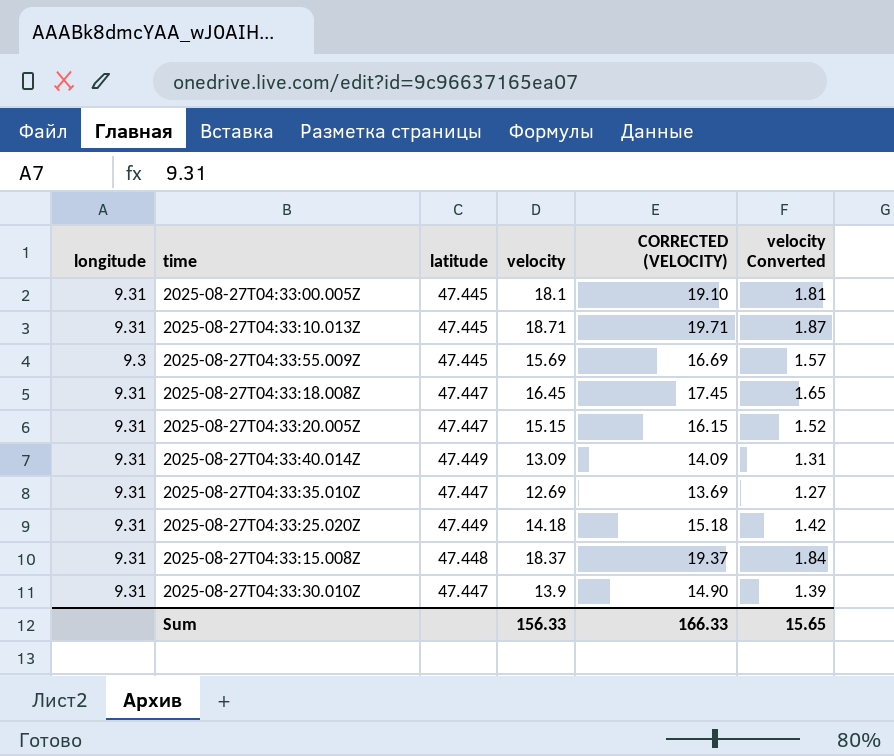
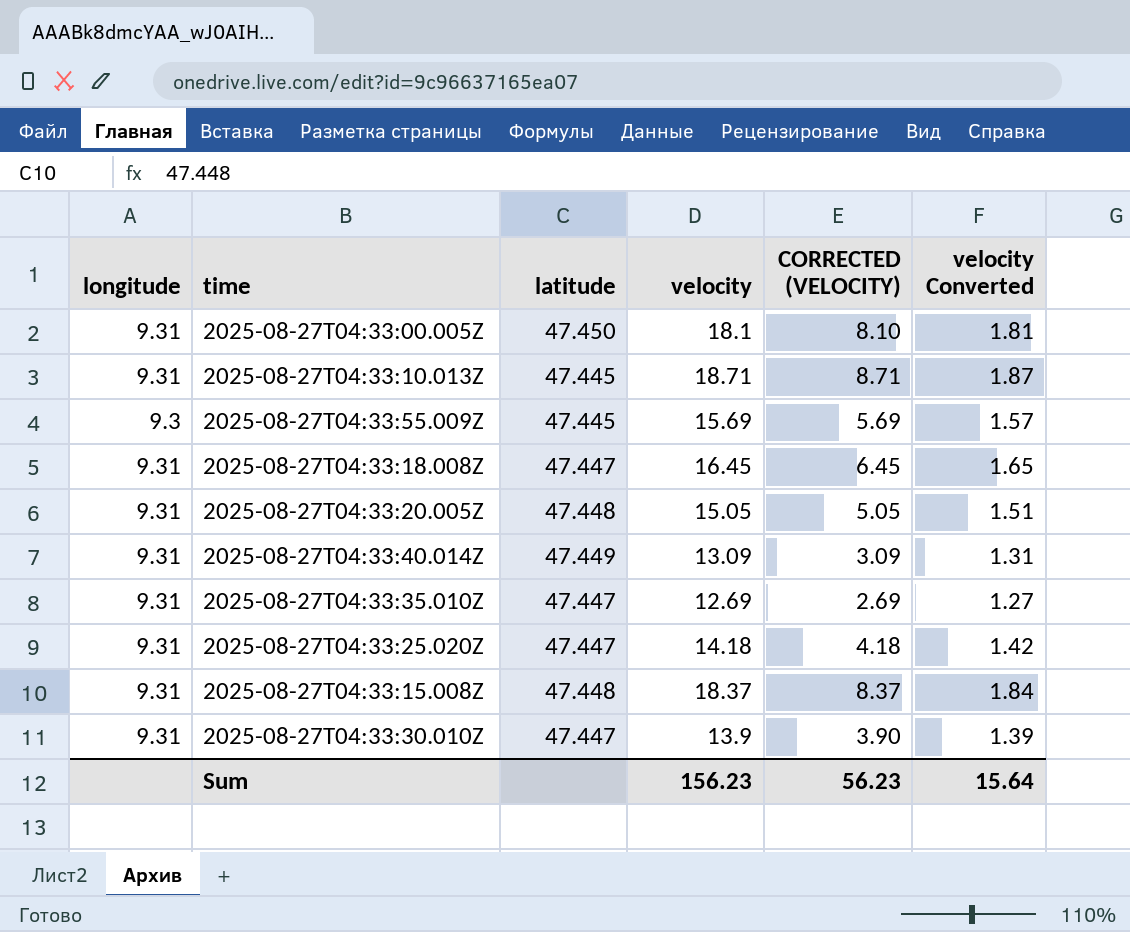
column CORRECTED (VELOCITY) | formula: [velocity] + 1 -> [velocity] - 10
2025-08-27T04:33:00.005Z | latitude: 47.445 -> 47.450
2025-08-27T04:33:20.005Z | latitude: 47.447 -> 47.448
2025-08-27T04:33:20.005Z | velocity: 15.15 -> 15.05
2025-08-27T04:33:20.005Z | velocity Converted: 1.52 -> 1.51
2025-08-27T04:33:25.020Z | latitude: 47.449 -> 47.447
Sum | velocity: 156.33 -> 156.23
Sum | CORRECTED (VELOCITY): 166.33 -> 56.23
Sum | velocity Converted: 15.65 -> 15.64

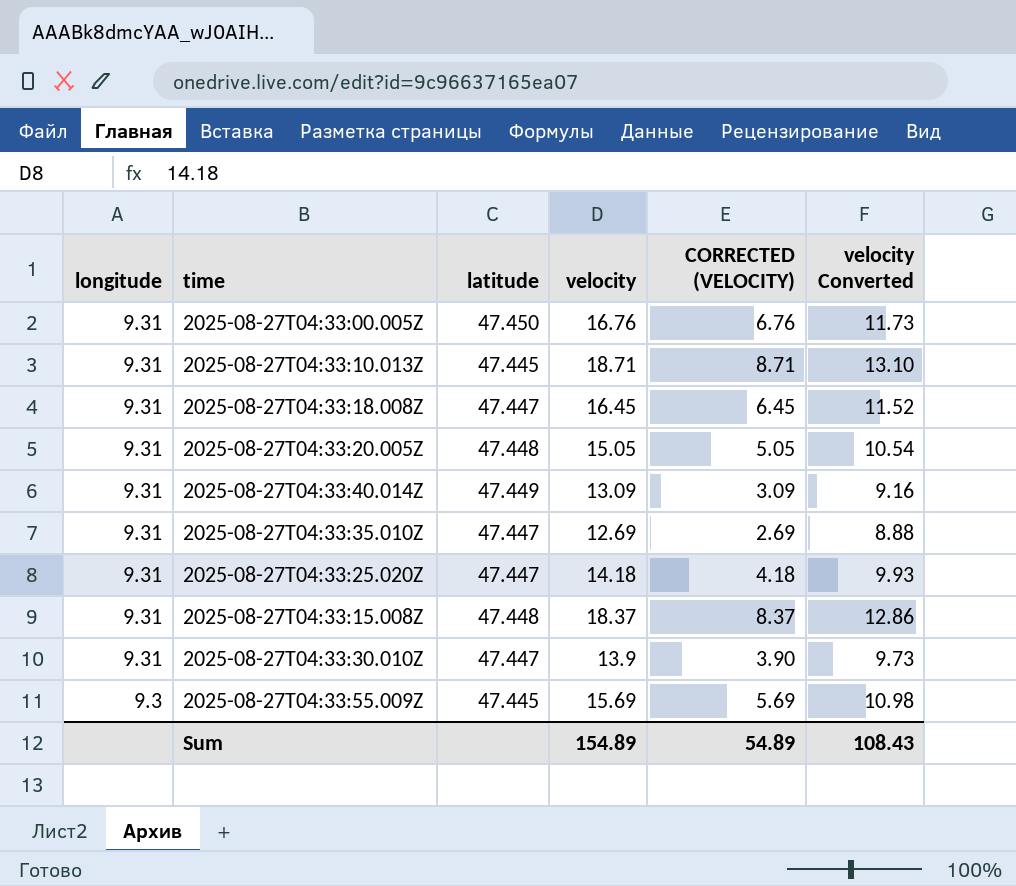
row order: none -> longitude descending
column velocity Converted | formula: [velocity] * 0.1 -> [velocity] * 0.7
2025-08-27T04:33:00.005Z | velocity: 18.1 -> 16.76
2025-08-27T04:33:00.005Z | CORRECTED (VELOCITY): 8.10 -> 6.76
Sum | velocity: 156.23 -> 154.89
Sum | CORRECTED (VELOCITY): 56.23 -> 54.89
Sum | velocity Converted: 15.64 -> 108.43

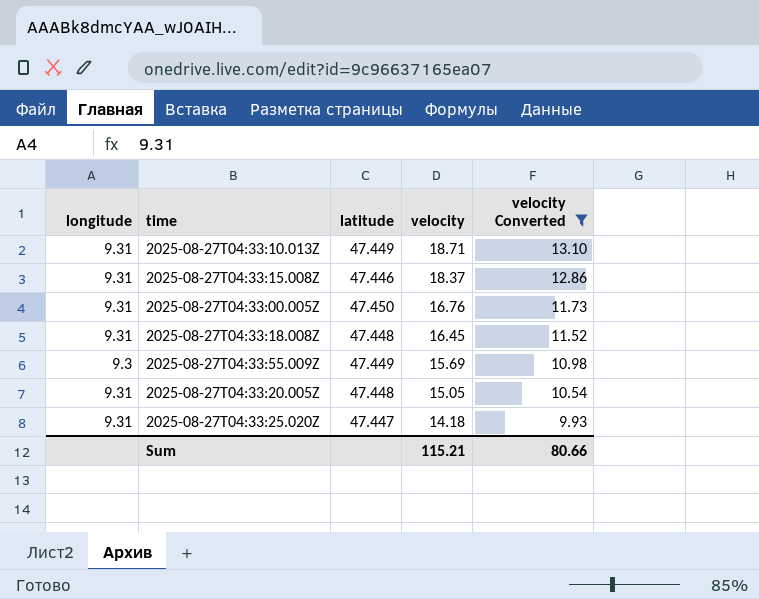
filter: none -> velocity Converted >= 9.93
row order: longitude descending -> velocity descending
column CORRECTED (VELOCITY) | formula: [velocity] - 10 -> none
2025-08-27T04:33:10.013Z | latitude: 47.445 -> 47.449
2025-08-27T04:33:15.008Z | latitude: 47.448 -> 47.446
2025-08-27T04:33:18.008Z | latitude: 47.447 -> 47.448
2025-08-27T04:33:55.009Z | latitude: 47.445 -> 47.449
Sum | velocity: 154.89 -> 115.21
Sum | velocity Converted: 108.43 -> 80.66

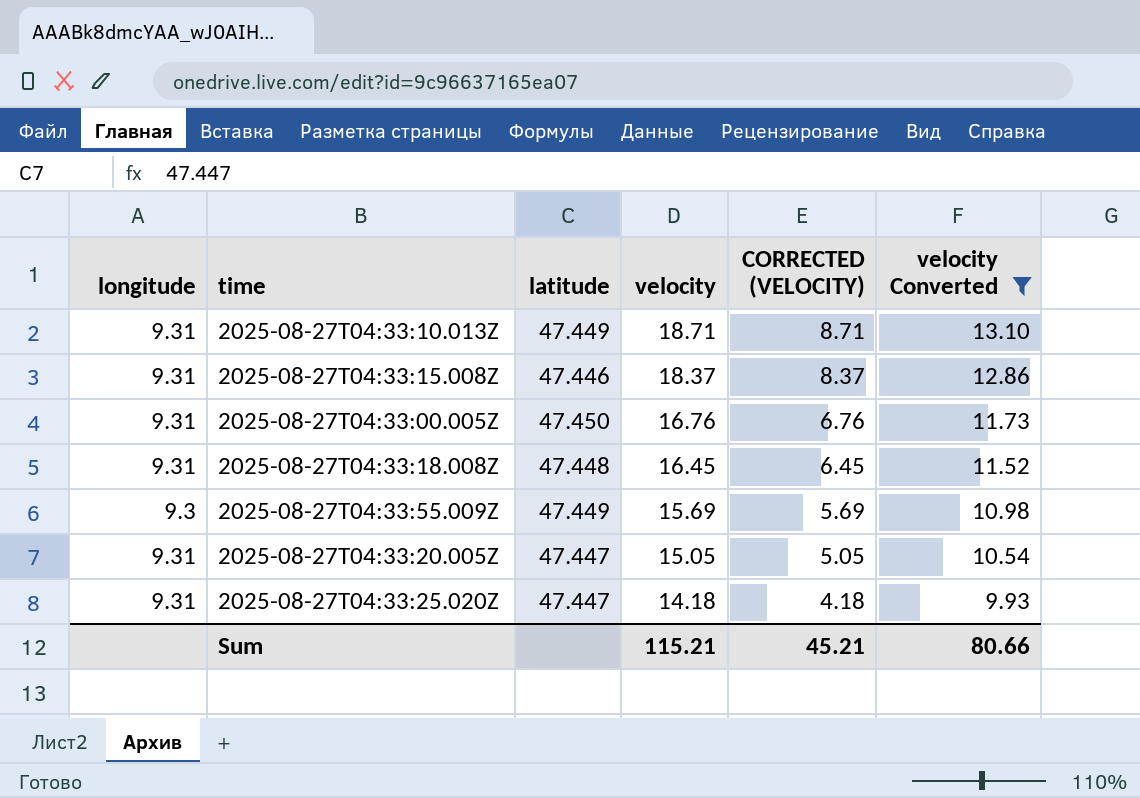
column CORRECTED (VELOCITY) | formula: none -> [velocity] - 10
2025-08-27T04:33:20.005Z | latitude: 47.448 -> 47.447

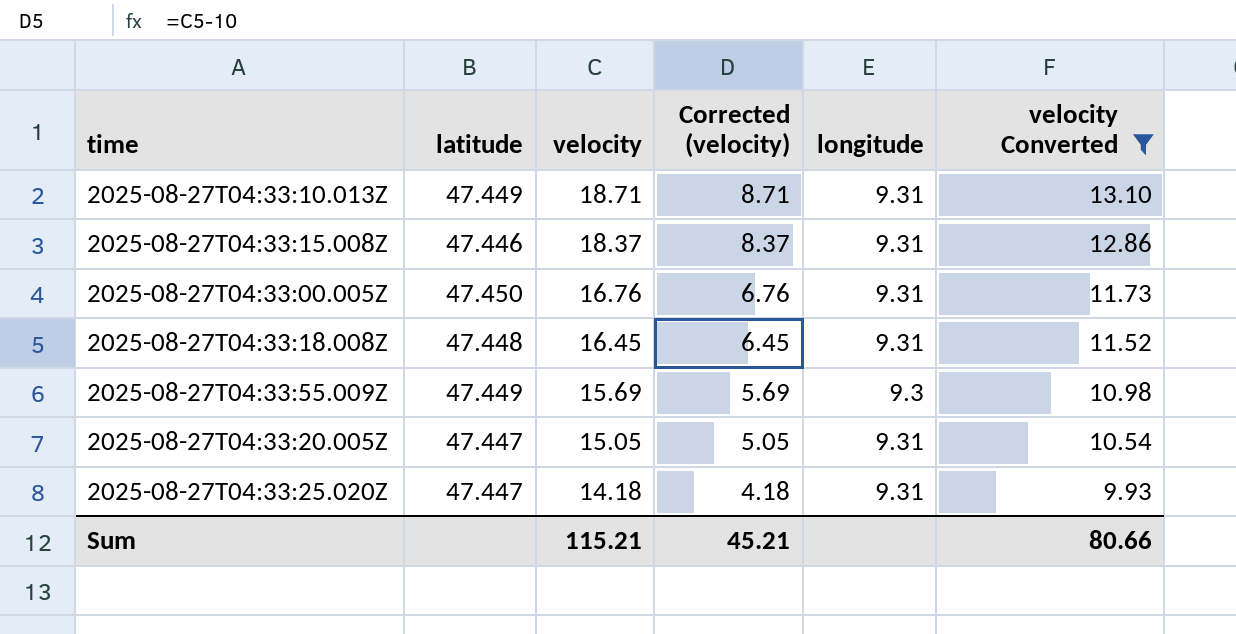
column name: CORRECTED (VELOCITY) -> Corrected (velocity)
column longitude | position: 1 -> 5

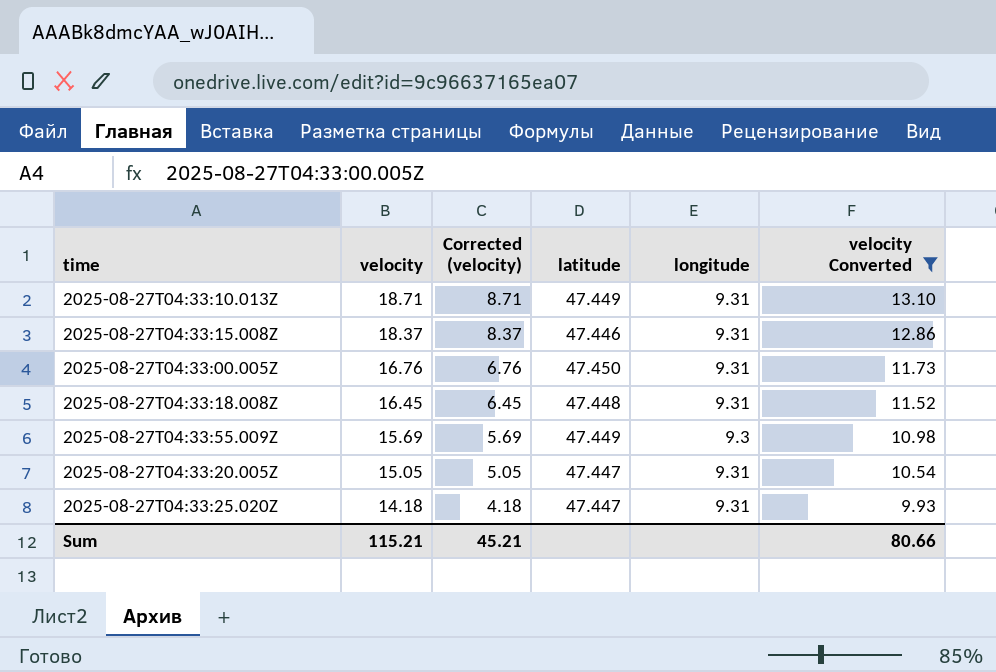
column latitude | position: 2 -> 4

